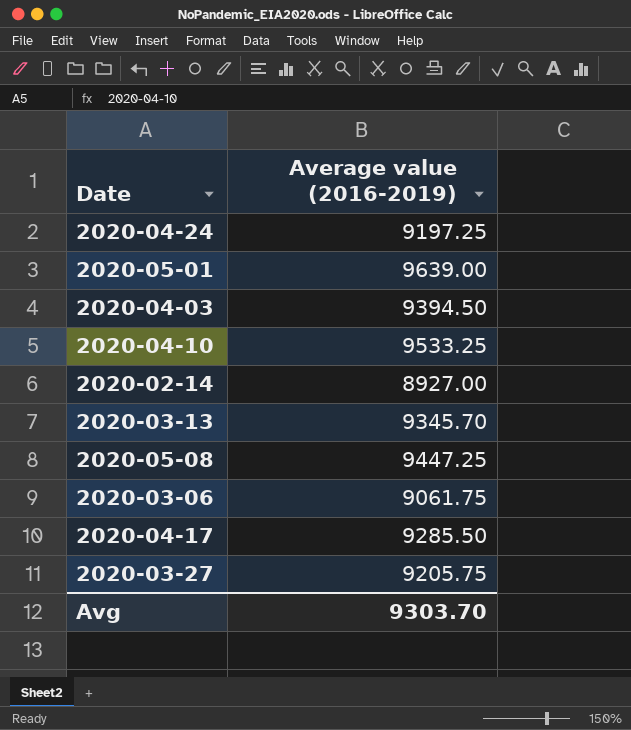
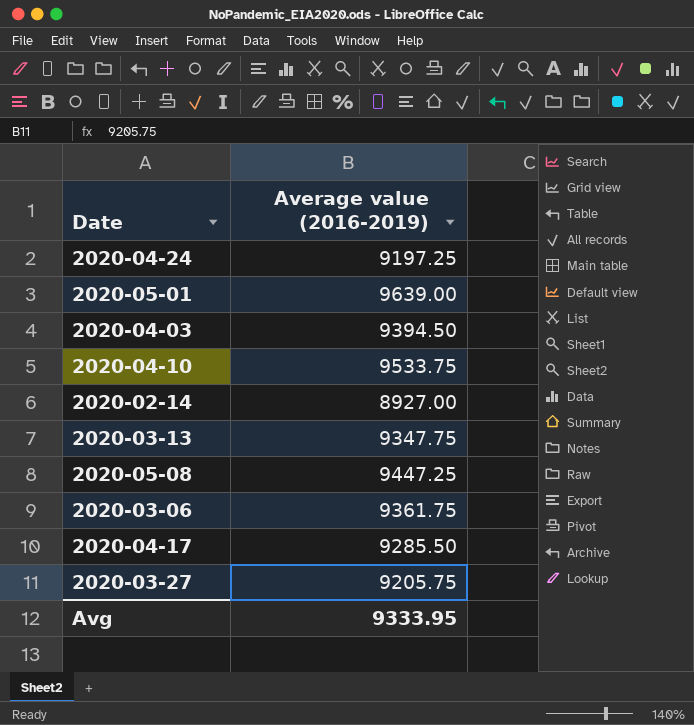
2020-04-10 | Average value (2016-2019): 9533.25 -> 9533.75
2020-03-13 | Average value (2016-2019): 9345.70 -> 9347.75
2020-03-06 | Average value (2016-2019): 9061.75 -> 9361.75
Avg | Average value (2016-2019): 9303.70 -> 9333.95

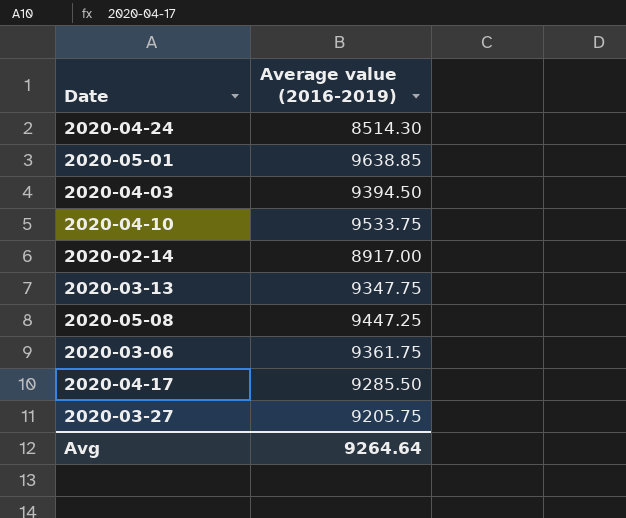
2020-04-24 | Average value (2016-2019): 9197.25 -> 8514.30
2020-05-01 | Average value (2016-2019): 9639.00 -> 9638.85
2020-02-14 | Average value (2016-2019): 8927.00 -> 8917.00
Avg | Average value (2016-2019): 9333.95 -> 9264.64

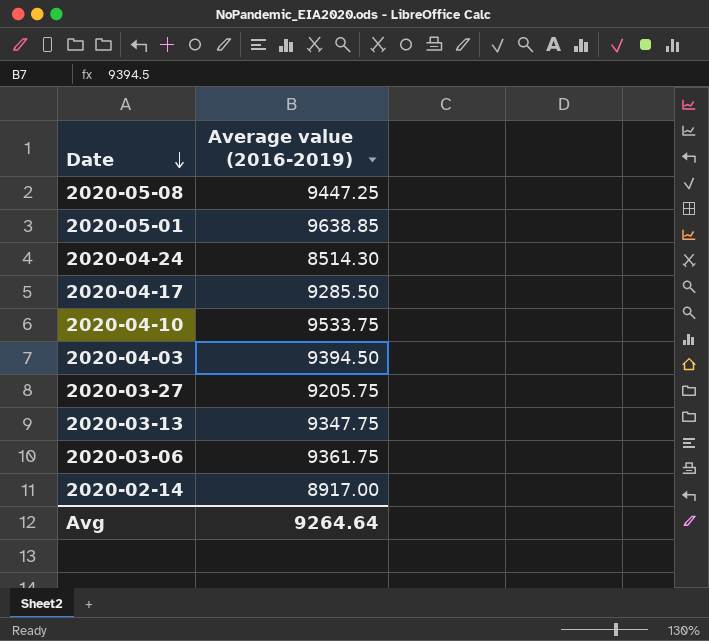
row order: none -> Date descending

